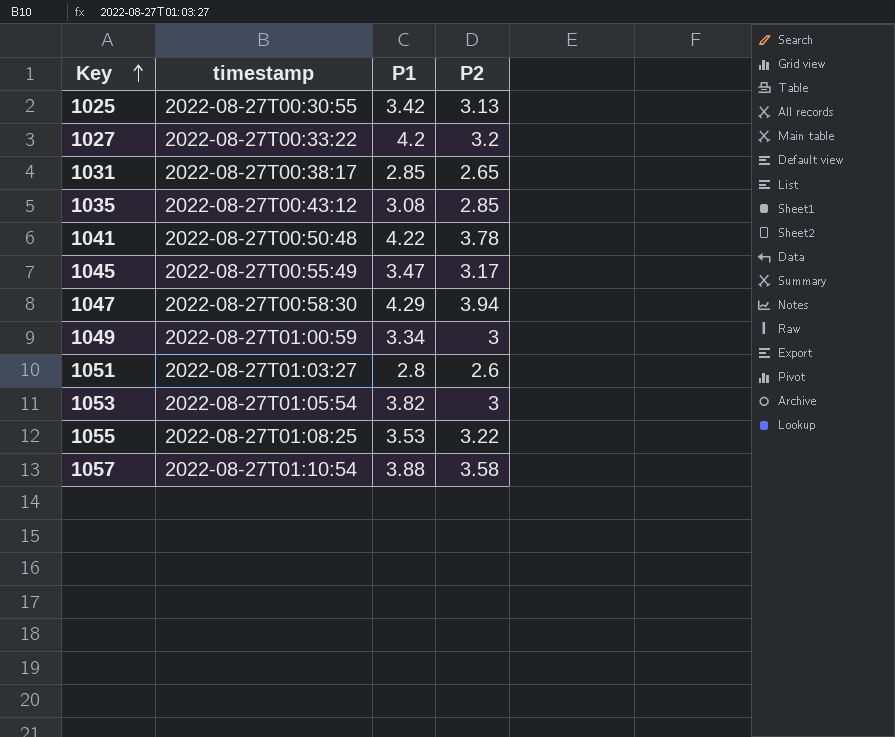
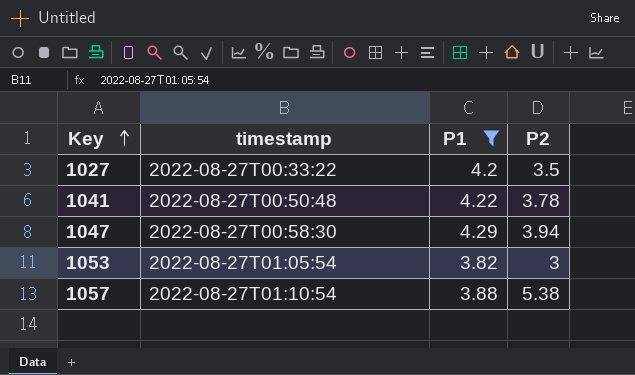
filter: none -> P1 >= 3.82
1027 | P2: 3.2 -> 3.5
1057 | P2: 3.58 -> 5.38

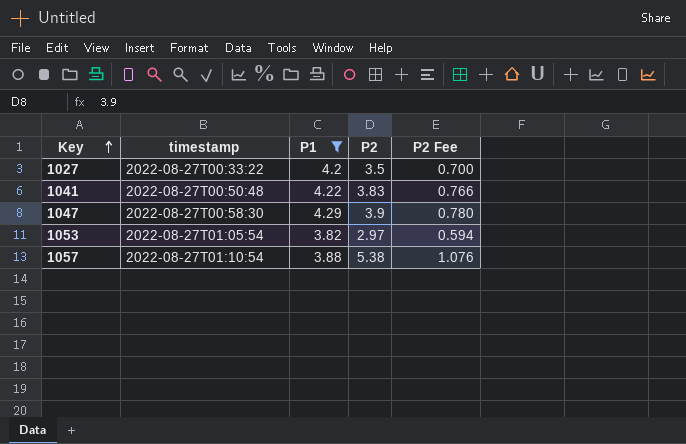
column P2 Fee | formula: none -> [P2] * 0.2
1041 | P2: 3.78 -> 3.83
1047 | P2: 3.94 -> 3.9
1053 | P2: 3 -> 2.97

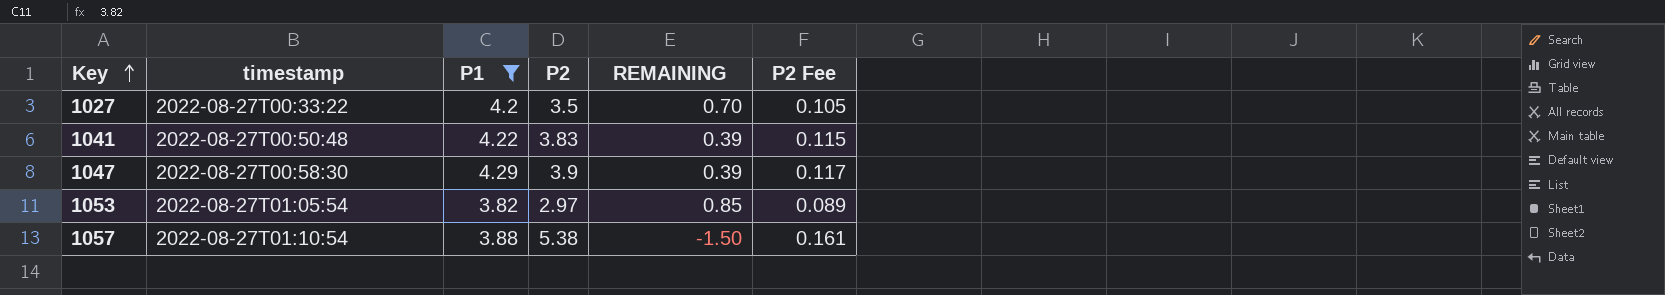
column REMAINING | formula: none -> [P1] - [P2]
column P2 Fee | formula: [P2] * 0.2 -> [P2] * 0.03

